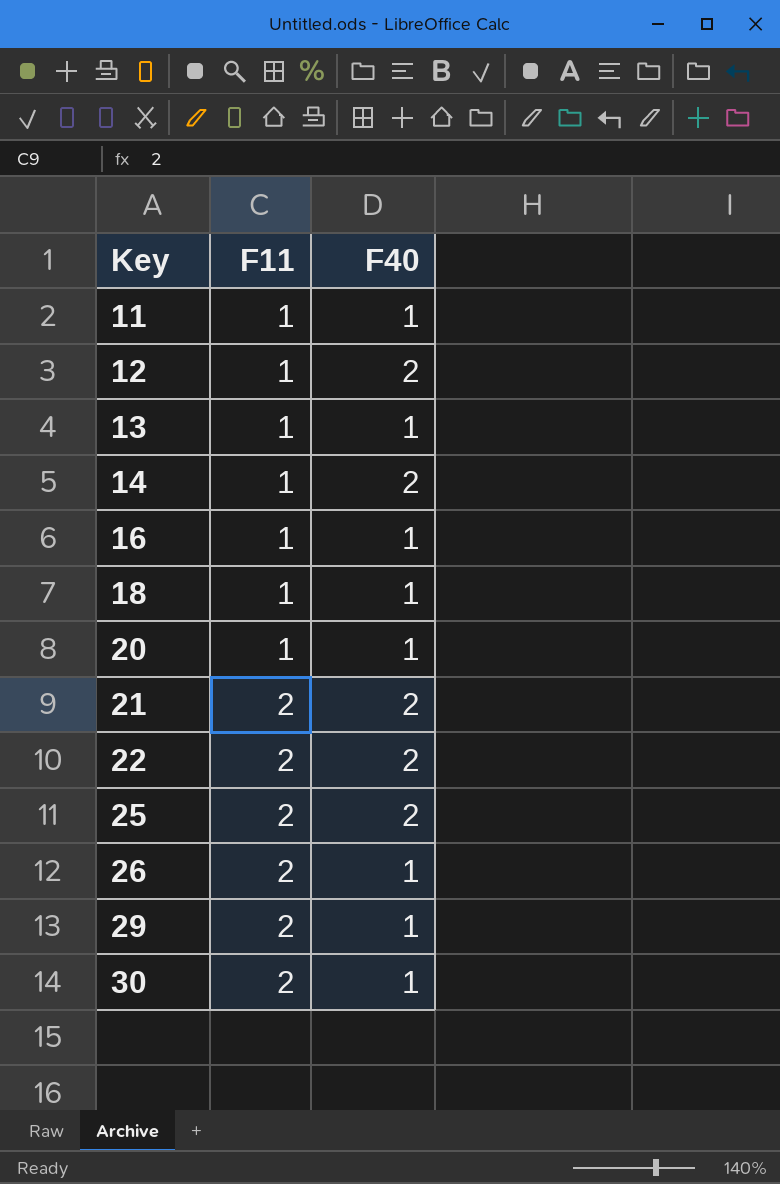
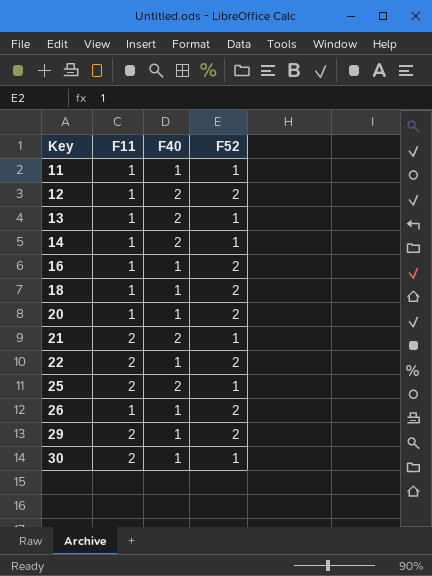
column F52 | position: none -> 4
13 | F40: 1 -> 2
22 | F40: 2 -> 1
26 | F11: 2 -> 1

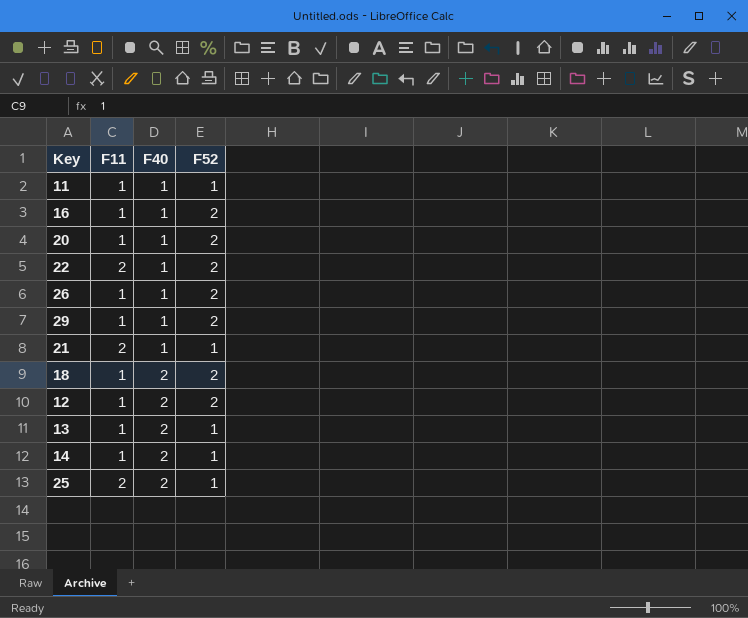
row order: Key ascending -> F40 ascending
row 30: 2 | 1 | 1 -> none
29 | F11: 2 -> 1
21 | F40: 2 -> 1
18 | F40: 1 -> 2

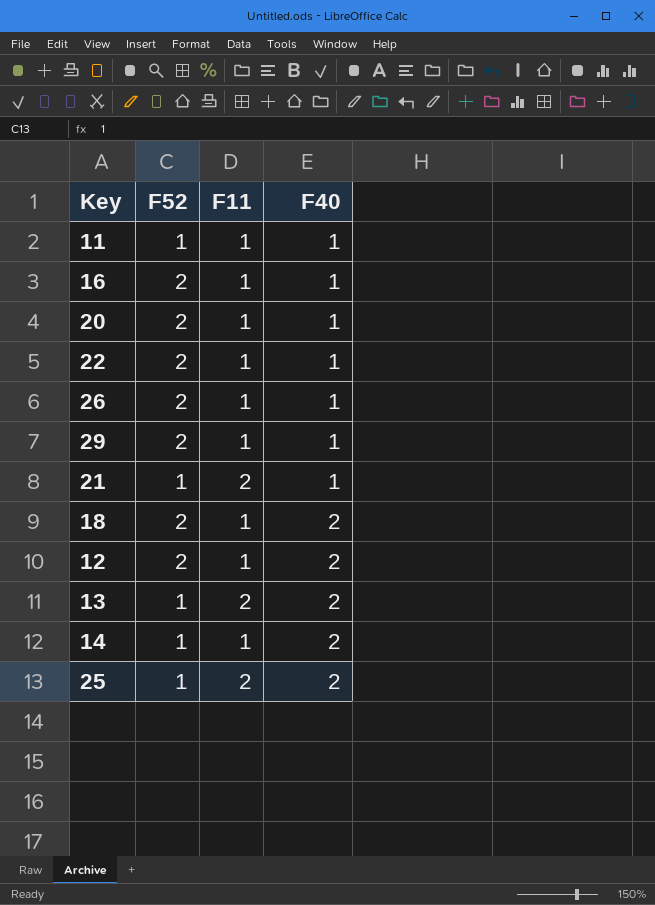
column F52 | position: 4 -> 2
22 | F11: 2 -> 1
13 | F11: 1 -> 2

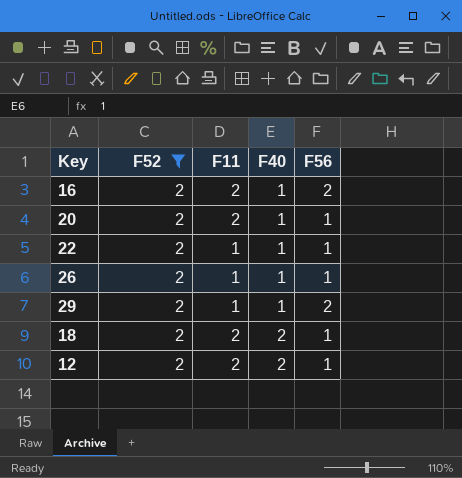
filter: none -> F52 = 2
column F56 | position: none -> 5
16 | F11: 1 -> 2
20 | F11: 1 -> 2
18 | F11: 1 -> 2
12 | F11: 1 -> 2

